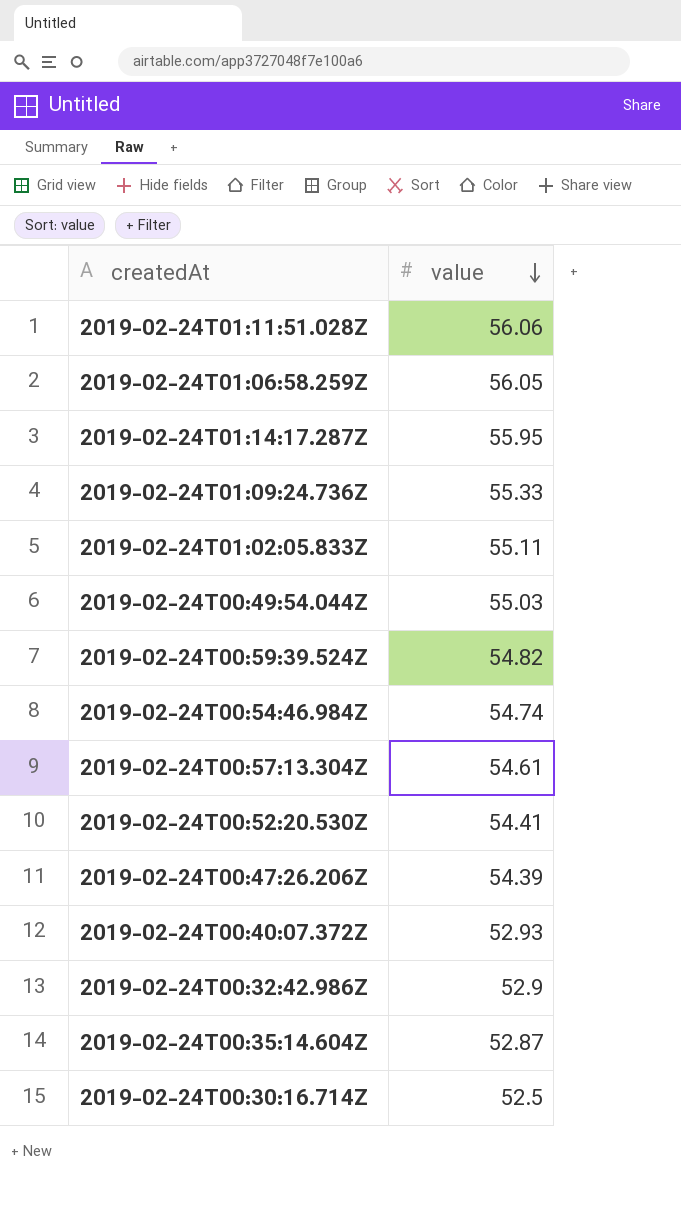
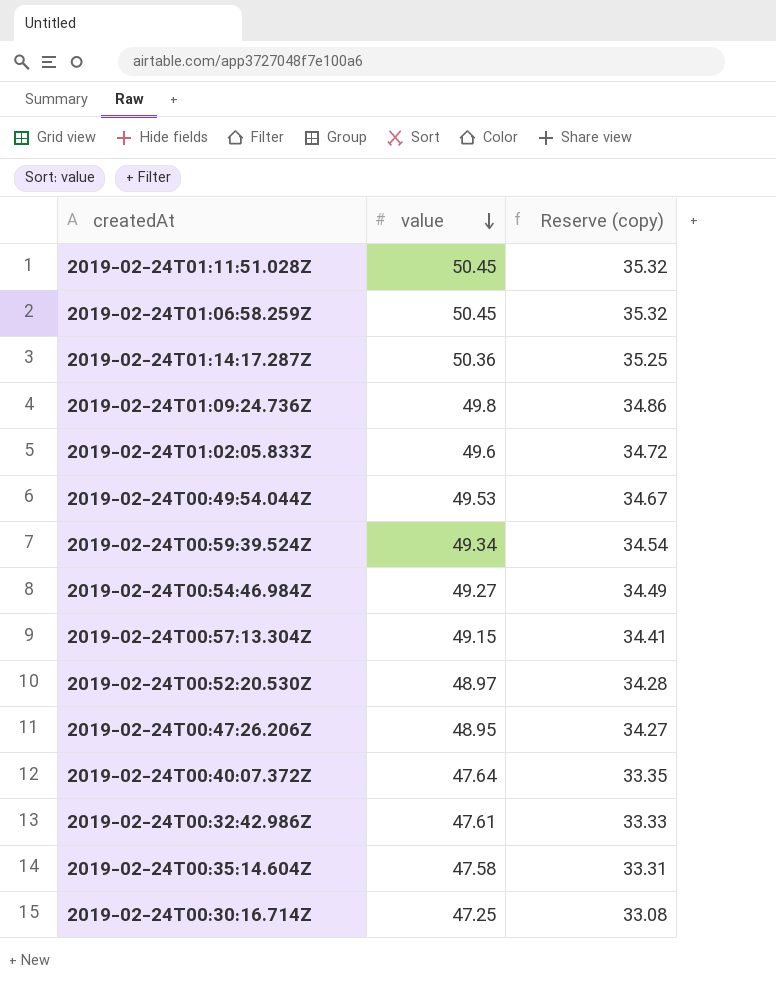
column Reserve (copy) | formula: none -> [value] * 0.7
2019-02-24T01:11:51.028Z | value: 56.06 -> 50.45
2019-02-24T01:06:58.259Z | value: 56.05 -> 50.45
2019-02-24T01:14:17.287Z | value: 55.95 -> 50.36
2019-02-24T01:09:24.736Z | value: 55.33 -> 49.8
2019-02-24T01:02:05.833Z | value: 55.11 -> 49.6
2019-02-24T00:49:54.044Z | value: 55.03 -> 49.53
2019-02-24T00:59:39.524Z | value: 54.82 -> 49.34
2019-02-24T00:54:46.984Z | value: 54.74 -> 49.27
2019-02-24T00:57:13.304Z | value: 54.61 -> 49.15
2019-02-24T00:52:20.530Z | value: 54.41 -> 48.97
2019-02-24T00:47:26.206Z | value: 54.39 -> 48.95
2019-02-24T00:40:07.372Z | value: 52.93 -> 47.64
2019-02-24T00:32:42.986Z | value: 52.9 -> 47.61
2019-02-24T00:35:14.604Z | value: 52.87 -> 47.58
2019-02-24T00:30:16.714Z | value: 52.5 -> 47.25

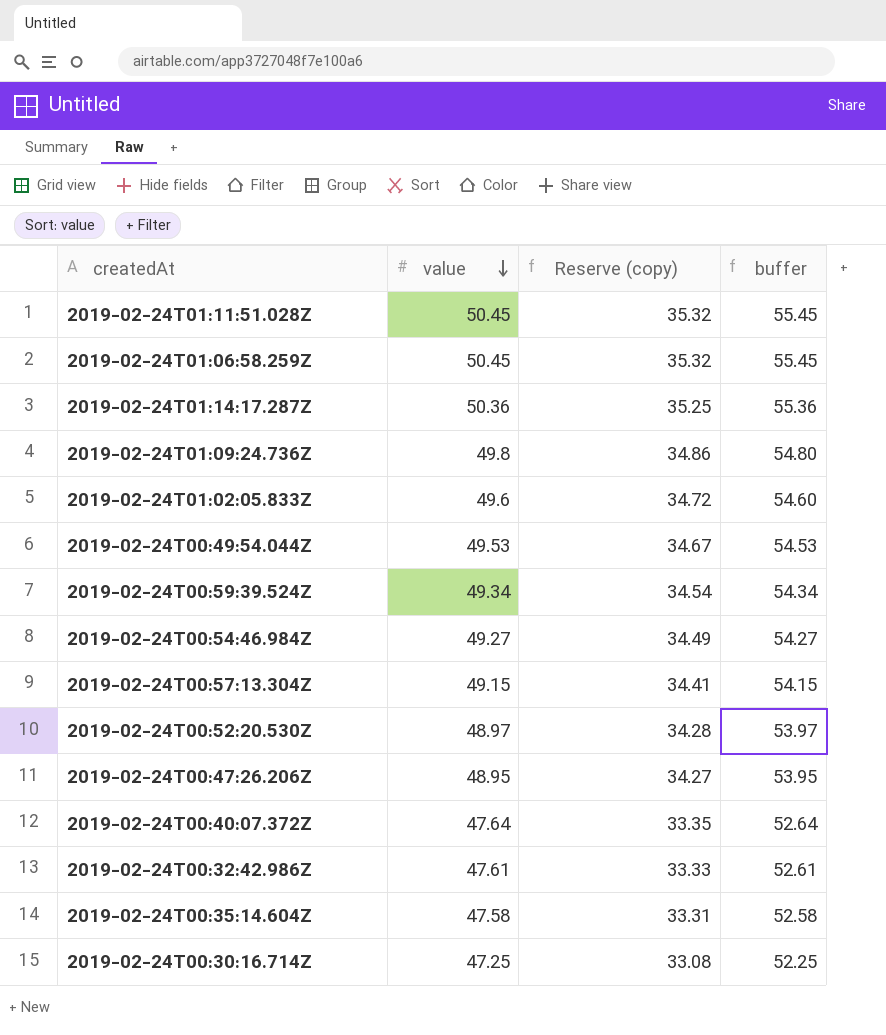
column buffer | formula: none -> [value] + 5

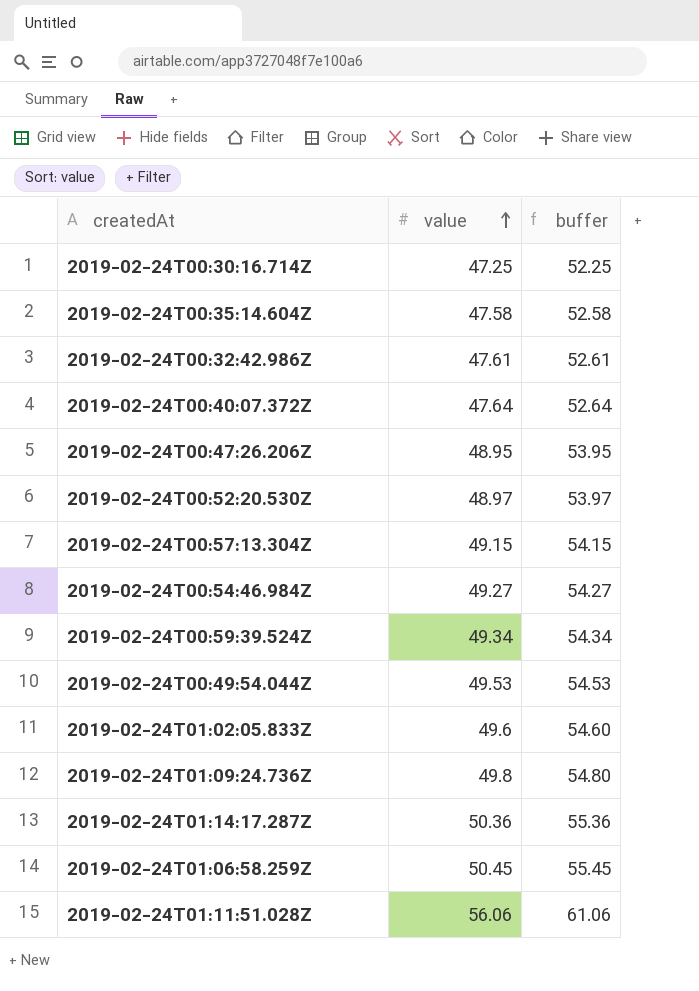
row order: value descending -> value ascending
column Reserve (copy) | formula: [value] * 0.7 -> none
2019-02-24T01:11:51.028Z | value: 50.45 -> 56.06
2019-02-24T01:11:51.028Z | buffer: 55.45 -> 61.06

